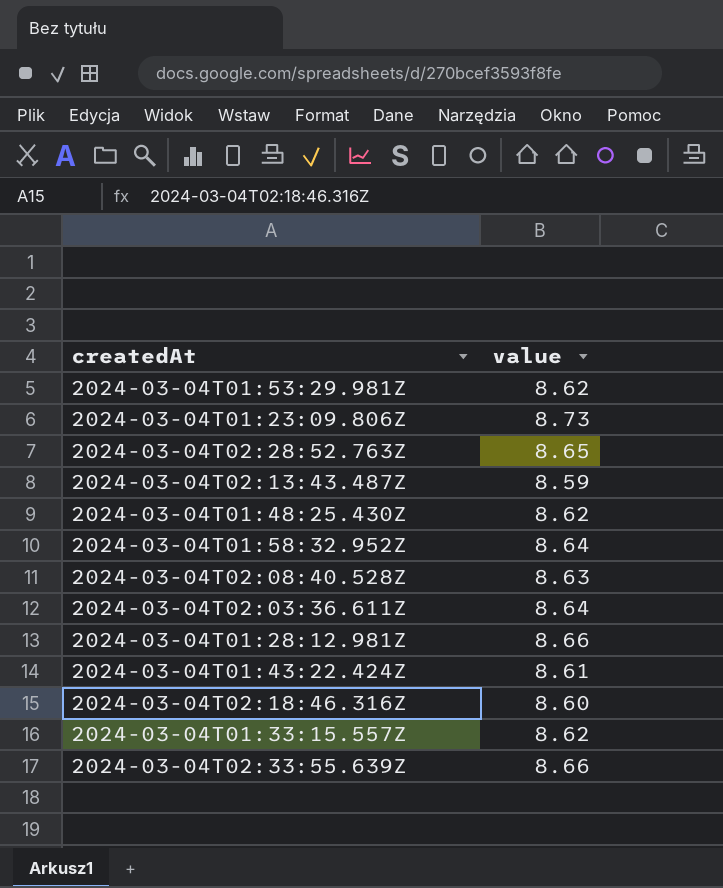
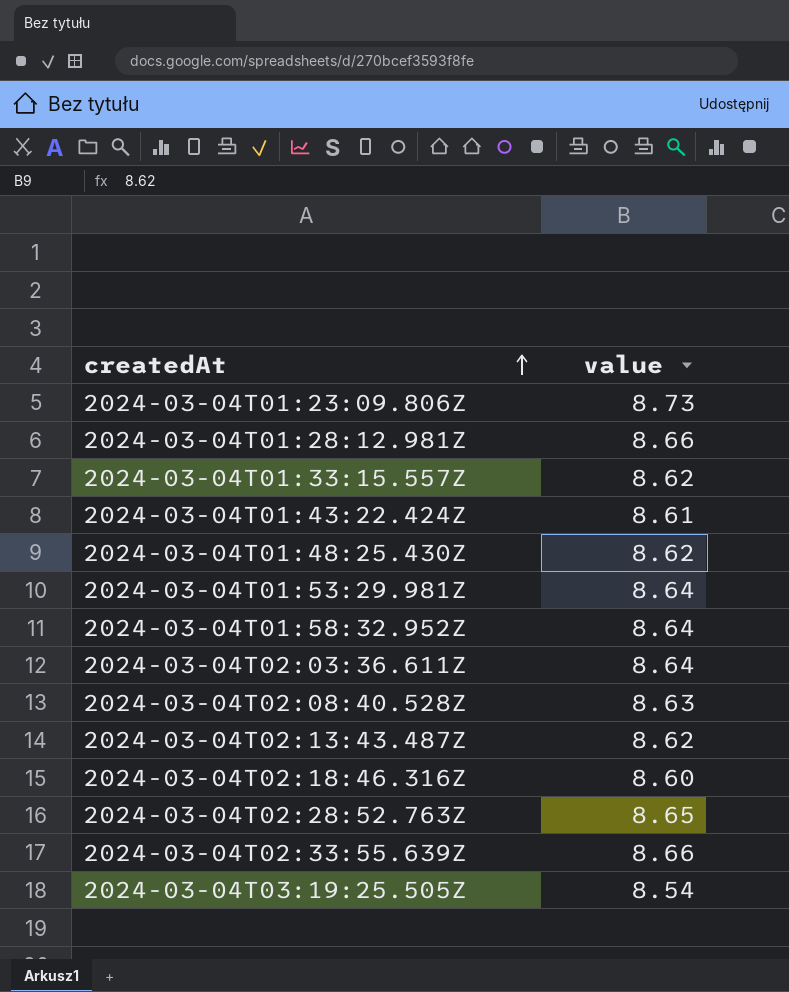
row order: none -> createdAt ascending
2024-03-04T01:53:29.981Z | value: 8.62 -> 8.64
2024-03-04T02:13:43.487Z | value: 8.59 -> 8.62
row 2024-03-04T03:19:25.505Z: none -> 8.54

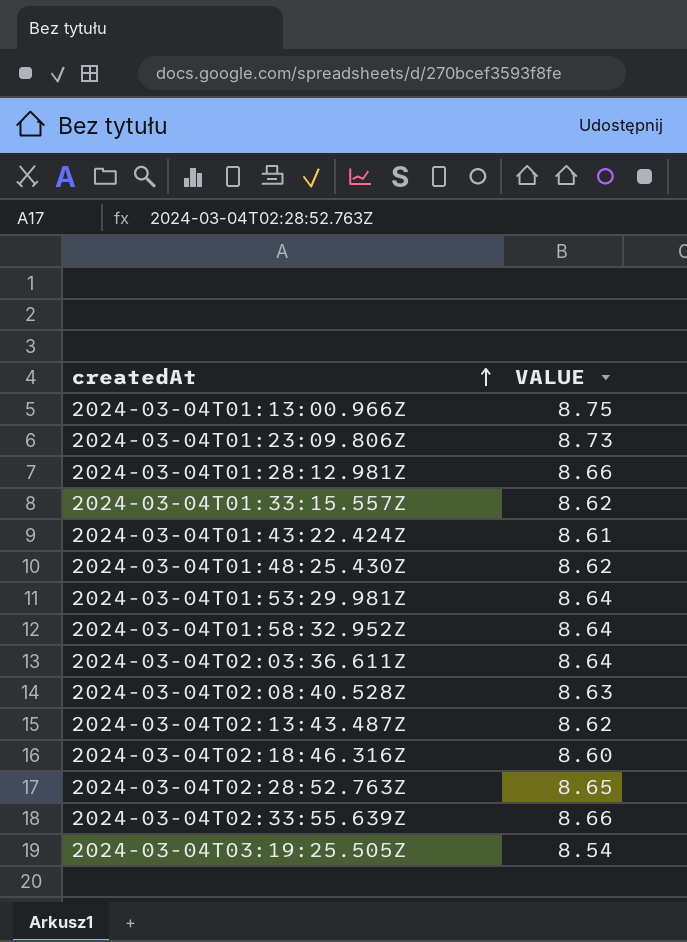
column name: value -> VALUE
row 2024-03-04T01:13:00.966Z: none -> 8.75

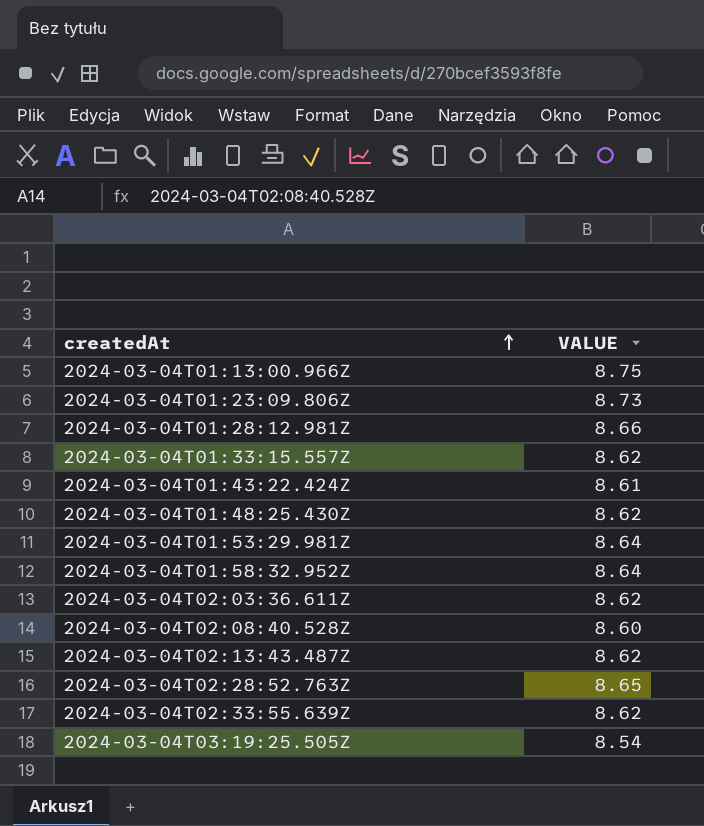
row 2024-03-04T02:18:46.316Z: 8.60 -> none
2024-03-04T02:03:36.611Z | VALUE: 8.64 -> 8.62
2024-03-04T02:08:40.528Z | VALUE: 8.63 -> 8.60
2024-03-04T02:33:55.639Z | VALUE: 8.66 -> 8.62

